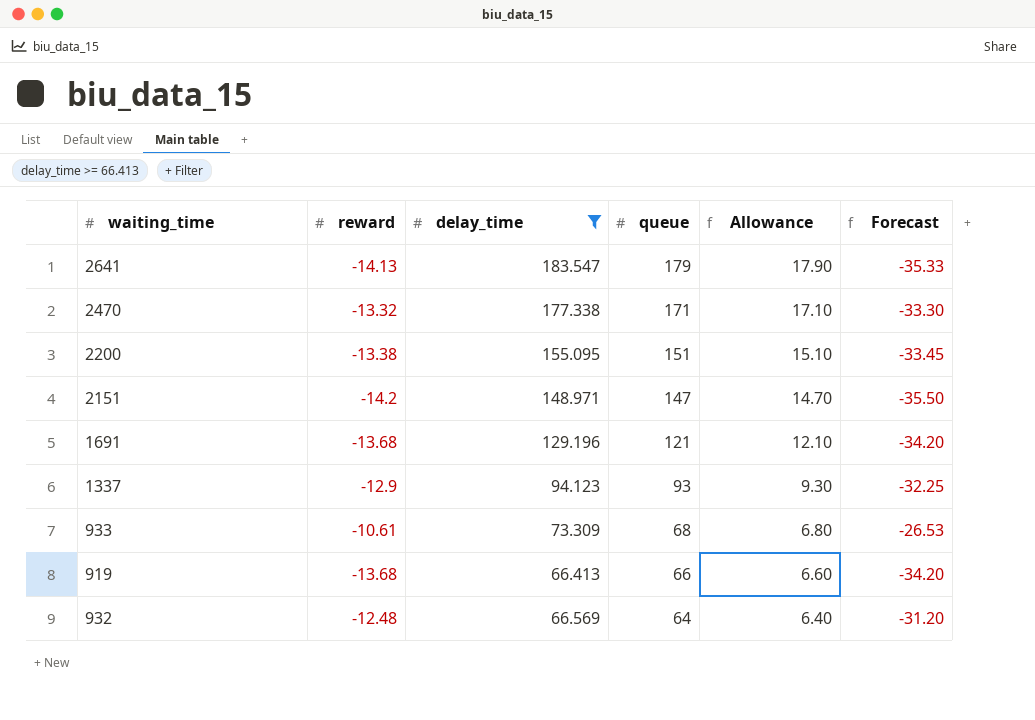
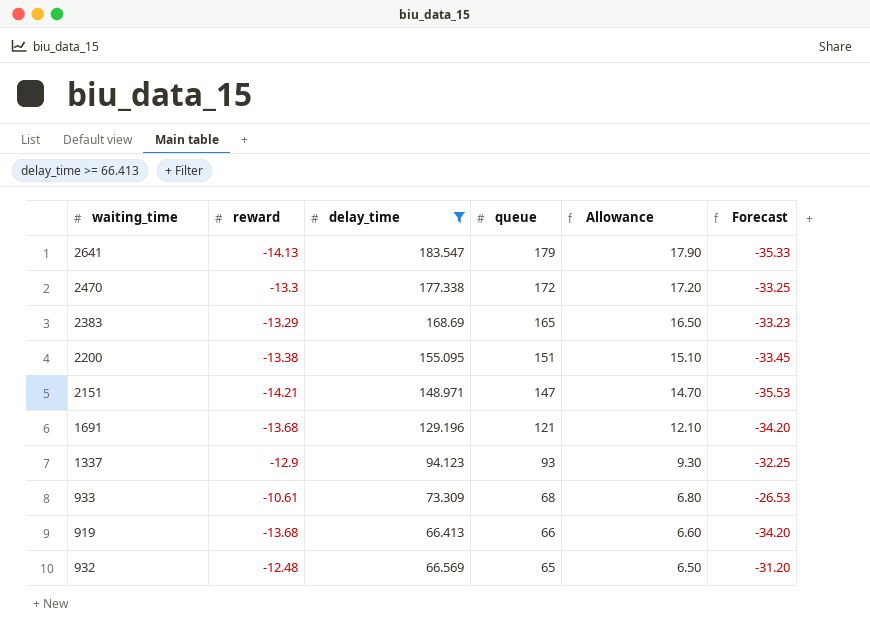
2470 | reward: -13.32 -> -13.3
2470 | queue: 171 -> 172
2470 | Allowance: 17.10 -> 17.20
2470 | Forecast: -33.30 -> -33.25
row 2383: none -> -13.29 | 168.69 | 165 | 16.50 | -33.23
2151 | reward: -14.2 -> -14.21
2151 | Forecast: -35.50 -> -35.53
932 | queue: 64 -> 65
932 | Allowance: 6.40 -> 6.50

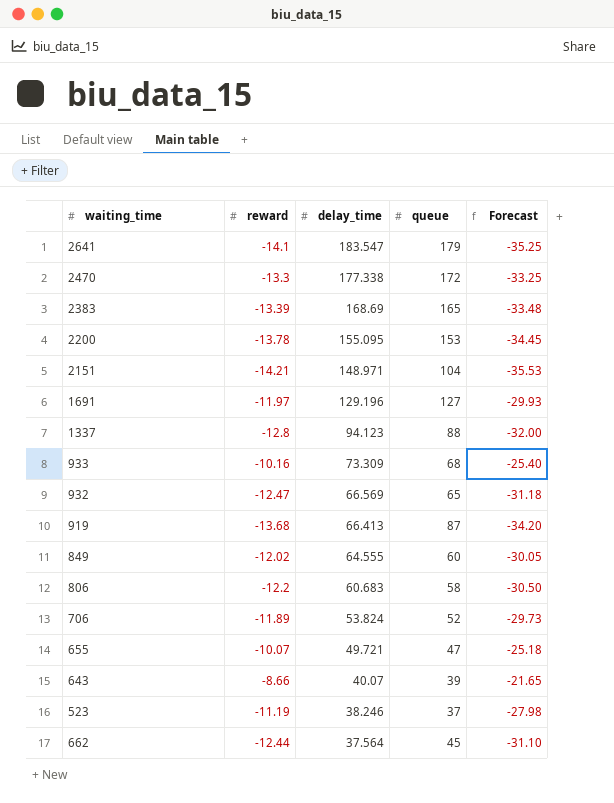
filter: delay_time >= 66.413 -> none
row order: queue descending -> delay_time descending
column Allowance | formula: [queue] * 0.1 -> none
2641 | reward: -14.13 -> -14.1
2641 | Forecast: -35.33 -> -35.25
2383 | reward: -13.29 -> -13.39
2383 | Forecast: -33.23 -> -33.48
2200 | reward: -13.38 -> -13.78
2200 | queue: 151 -> 153
2200 | Forecast: -33.45 -> -34.45
2151 | queue: 147 -> 104
1691 | reward: -13.68 -> -11.97
1691 | queue: 121 -> 127
1691 | Forecast: -34.20 -> -29.93
1337 | reward: -12.9 -> -12.8
1337 | queue: 93 -> 88
1337 | Forecast: -32.25 -> -32.00
933 | reward: -10.61 -> -10.16
933 | Forecast: -26.53 -> -25.40
932 | reward: -12.48 -> -12.47
932 | Forecast: -31.20 -> -31.18
919 | queue: 66 -> 87

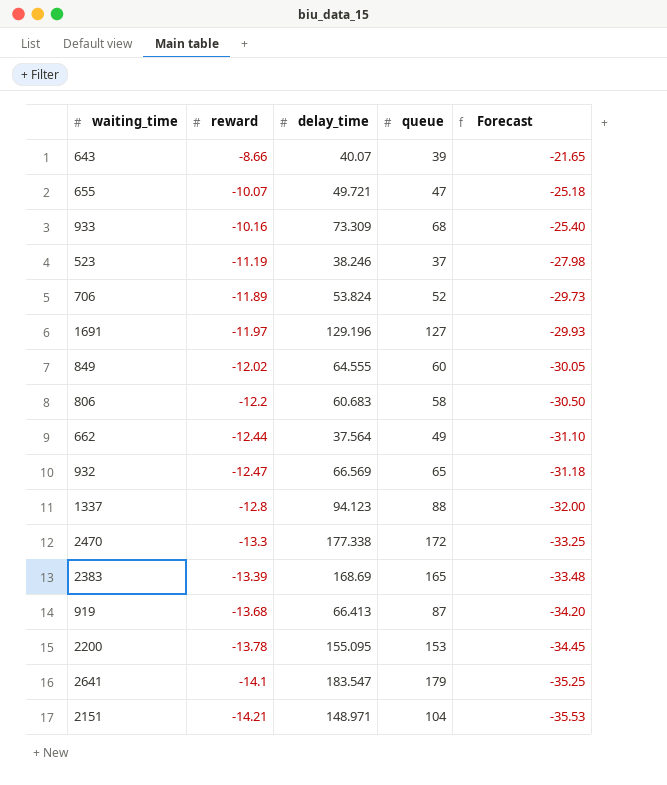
row order: delay_time descending -> reward descending
662 | queue: 45 -> 49

